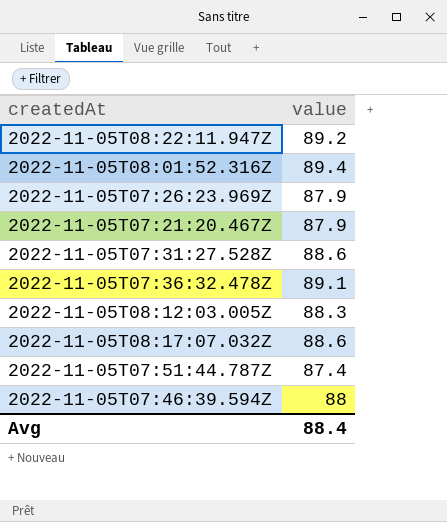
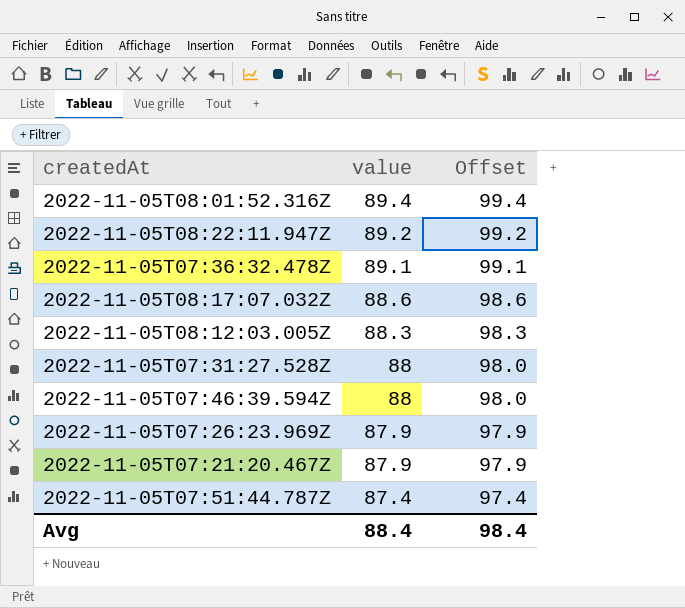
row order: none -> value descending
column Offset | formula: none -> [value] + 10
2022-11-05T07:31:27.528Z | value: 88.6 -> 88

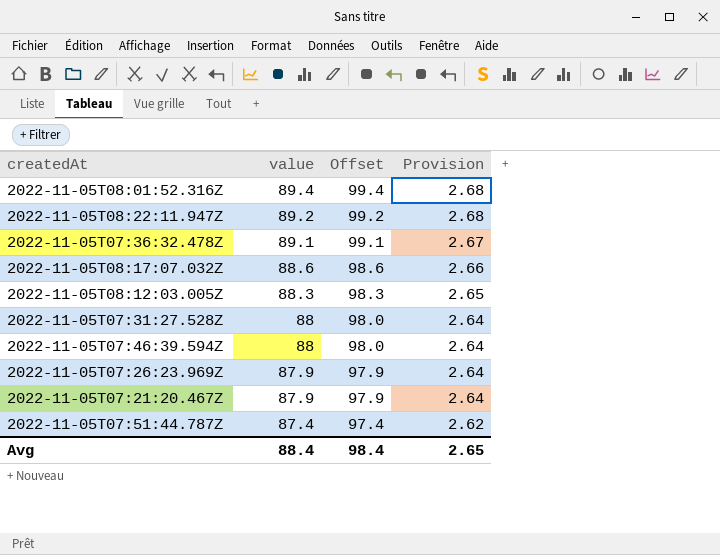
column Provision | formula: none -> [value] * 0.03

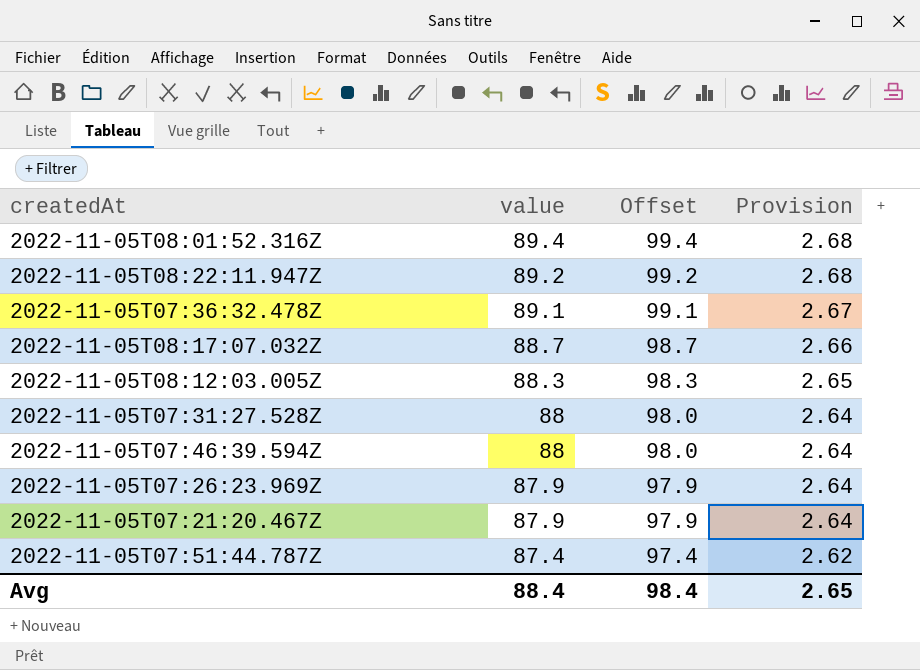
2022-11-05T08:17:07.032Z | value: 88.6 -> 88.7
2022-11-05T08:17:07.032Z | Offset: 98.6 -> 98.7

